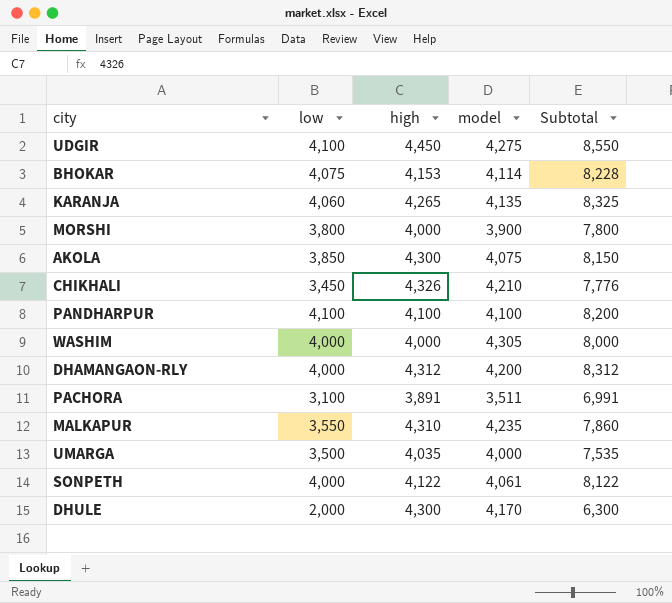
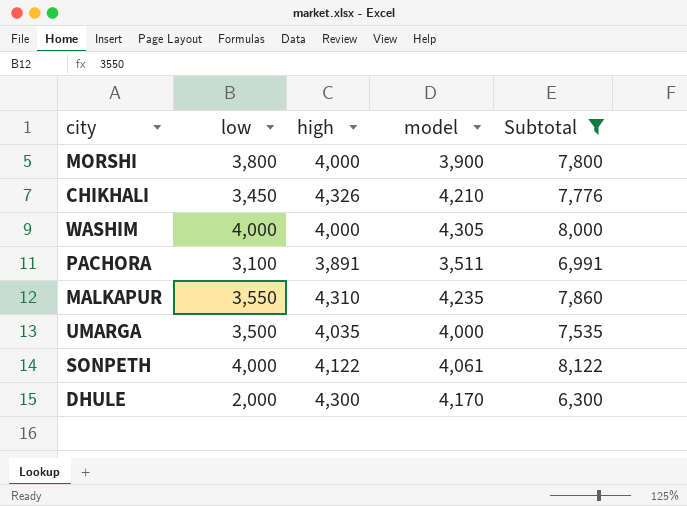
filter: none -> Subtotal <= 8,122

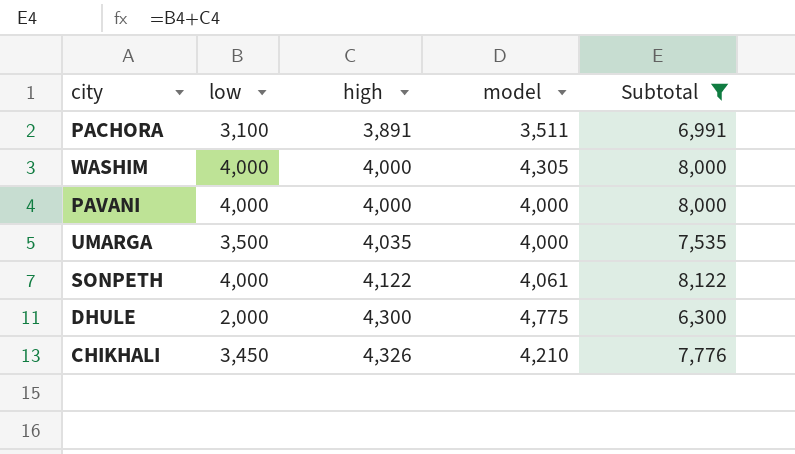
row order: none -> high ascending
row MORSHI: 3,800 | 4,000 | 3,900 | 7,800 -> none
row MALKAPUR: 3,550 | 4,310 | 4,235 | 7,860 -> none
row PAVANI: none -> 4,000 | 4,000 | 4,000 | 8,000
DHULE | model: 4,170 -> 4,775

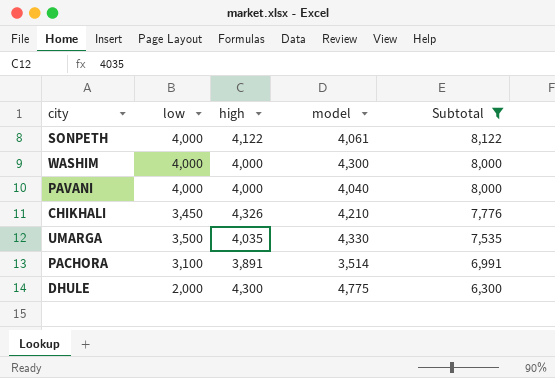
row order: high ascending -> Subtotal descending
WASHIM | model: 4,305 -> 4,300
PAVANI | model: 4,000 -> 4,040
UMARGA | model: 4,000 -> 4,330
PACHORA | model: 3,511 -> 3,514

